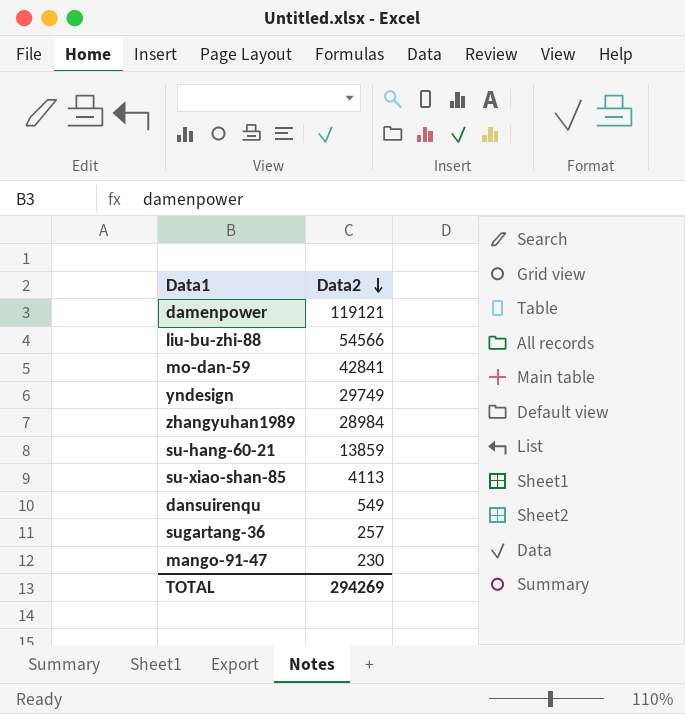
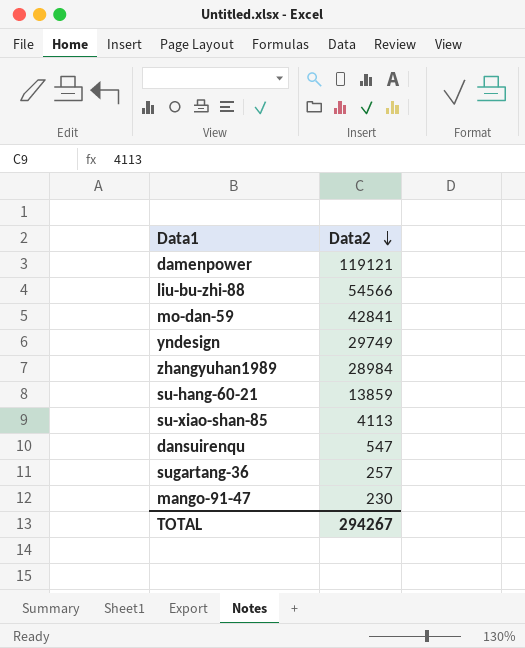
dansuirenqu | Data2: 549 -> 547
TOTAL | Data2: 294269 -> 294267

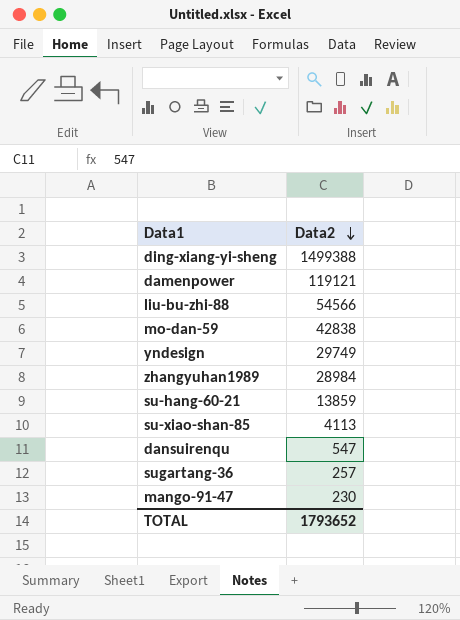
row ding-xiang-yi-sheng: none -> 1499388
mo-dan-59 | Data2: 42841 -> 42838
TOTAL | Data2: 294267 -> 1793652

